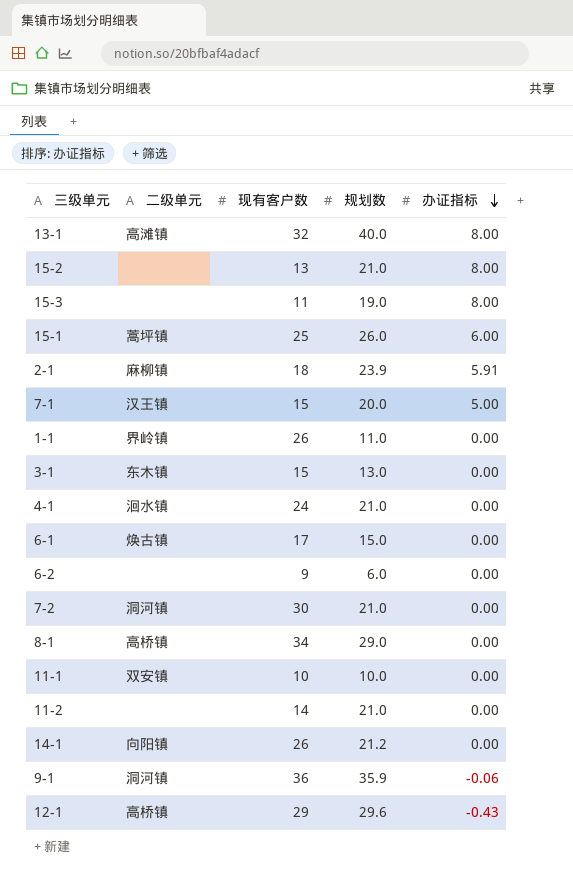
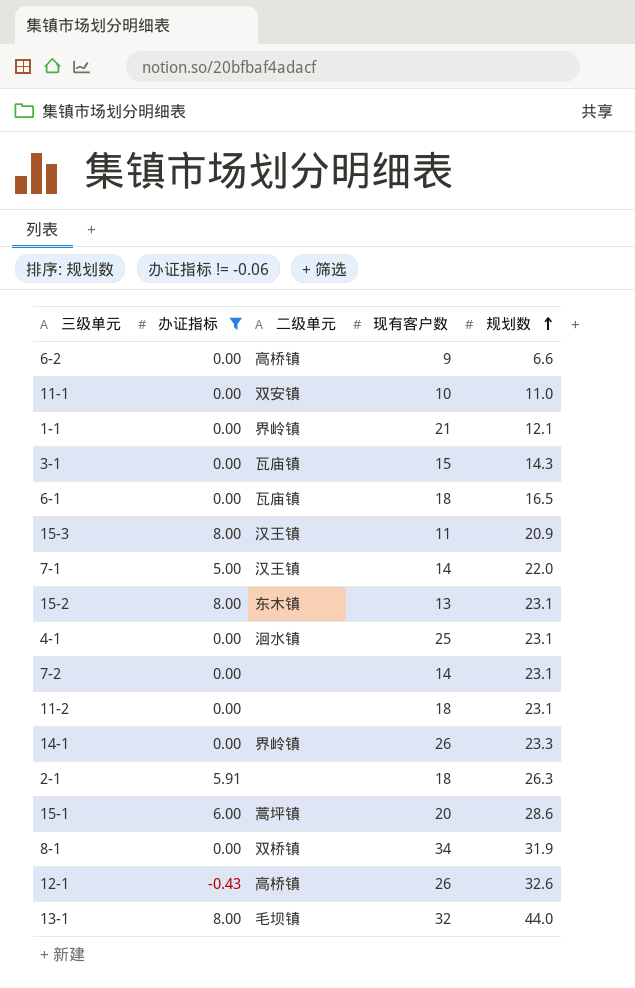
filter: none -> 办证指标 != -0.06
row order: 办证指标 descending -> 规划数 ascending
column 办证指标 | position: 5 -> 2
6-2 | 二级单元: none -> 高桥镇
6-2 | 规划数: 6.0 -> 6.6
11-1 | 规划数: 10.0 -> 11.0
1-1 | 现有客户数: 26 -> 21
1-1 | 规划数: 11.0 -> 12.1
3-1 | 二级单元: 东木镇 -> 瓦庙镇
3-1 | 规划数: 13.0 -> 14.3
6-1 | 二级单元: 焕古镇 -> 瓦庙镇
6-1 | 现有客户数: 17 -> 18
6-1 | 规划数: 15.0 -> 16.5
15-3 | 二级单元: none -> 汉王镇
15-3 | 规划数: 19.0 -> 20.9
7-1 | 现有客户数: 15 -> 14
7-1 | 规划数: 20.0 -> 22.0
15-2 | 二级单元: none -> 东木镇
15-2 | 规划数: 21.0 -> 23.1
4-1 | 现有客户数: 24 -> 25
4-1 | 规划数: 21.0 -> 23.1
7-2 | 二级单元: 洞河镇 -> none
7-2 | 现有客户数: 30 -> 14
7-2 | 规划数: 21.0 -> 23.1
11-2 | 现有客户数: 14 -> 18
11-2 | 规划数: 21.0 -> 23.1
14-1 | 二级单元: 向阳镇 -> 界岭镇
14-1 | 规划数: 21.2 -> 23.3
2-1 | 二级单元: 麻柳镇 -> none
2-1 | 规划数: 23.9 -> 26.3
15-1 | 现有客户数: 25 -> 20
15-1 | 规划数: 26.0 -> 28.6
8-1 | 二级单元: 高桥镇 -> 双桥镇
8-1 | 规划数: 29.0 -> 31.9
12-1 | 现有客户数: 29 -> 26
12-1 | 规划数: 29.6 -> 32.6
13-1 | 二级单元: 高滩镇 -> 毛坝镇
13-1 | 规划数: 40.0 -> 44.0

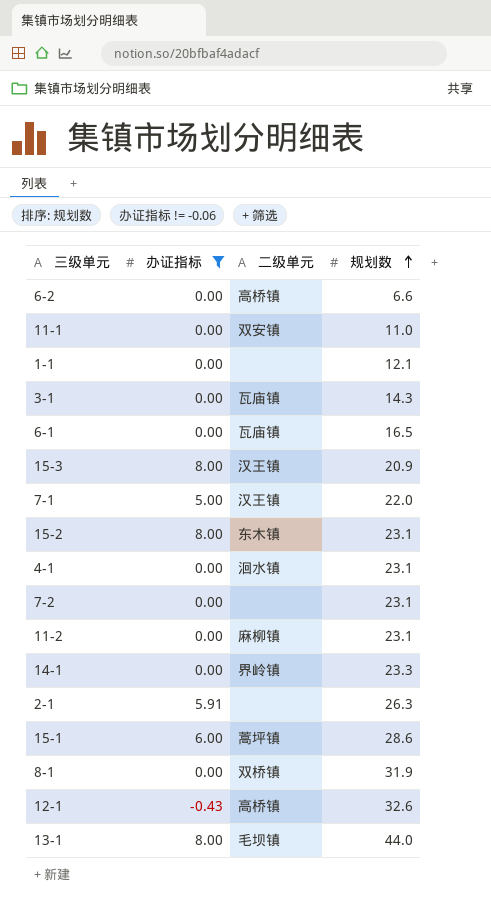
column 现有客户数 | position: 4 -> none
1-1 | 二级单元: 界岭镇 -> none
11-2 | 二级单元: none -> 麻柳镇

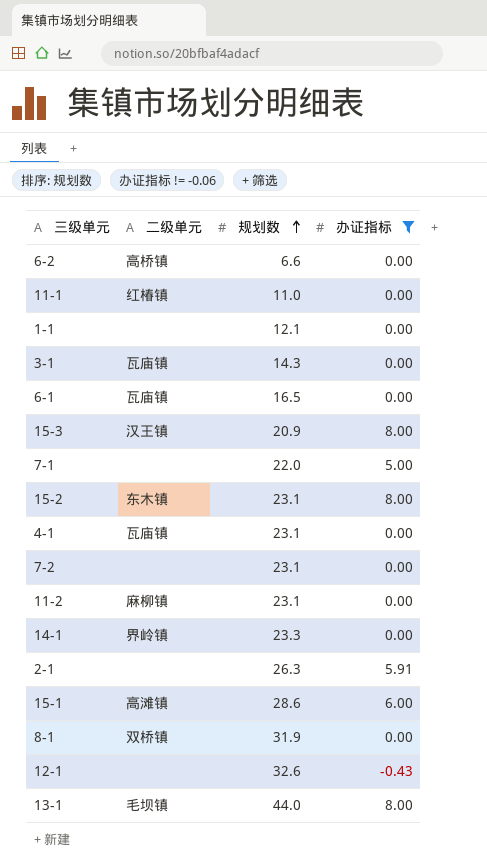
column 办证指标 | position: 2 -> 4
11-1 | 二级单元: 双安镇 -> 红椿镇
7-1 | 二级单元: 汉王镇 -> none
4-1 | 二级单元: 洄水镇 -> 瓦庙镇
15-1 | 二级单元: 蒿坪镇 -> 高滩镇
12-1 | 二级单元: 高桥镇 -> none

